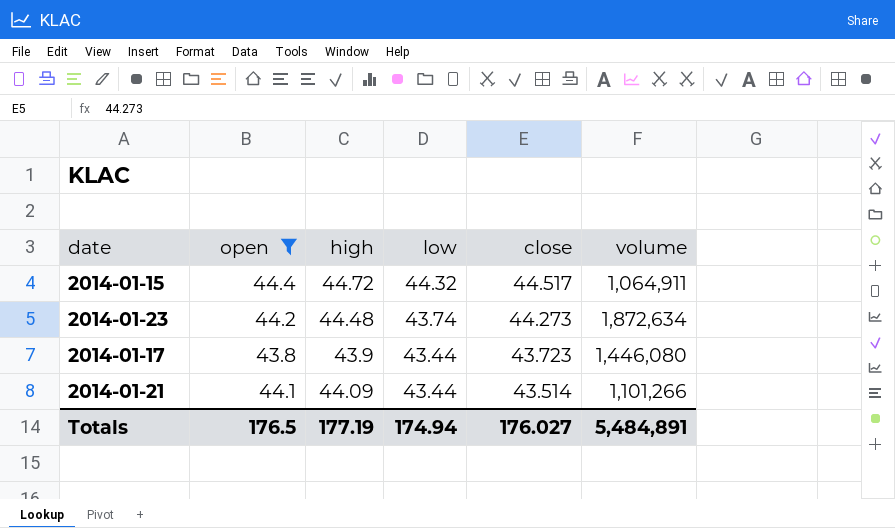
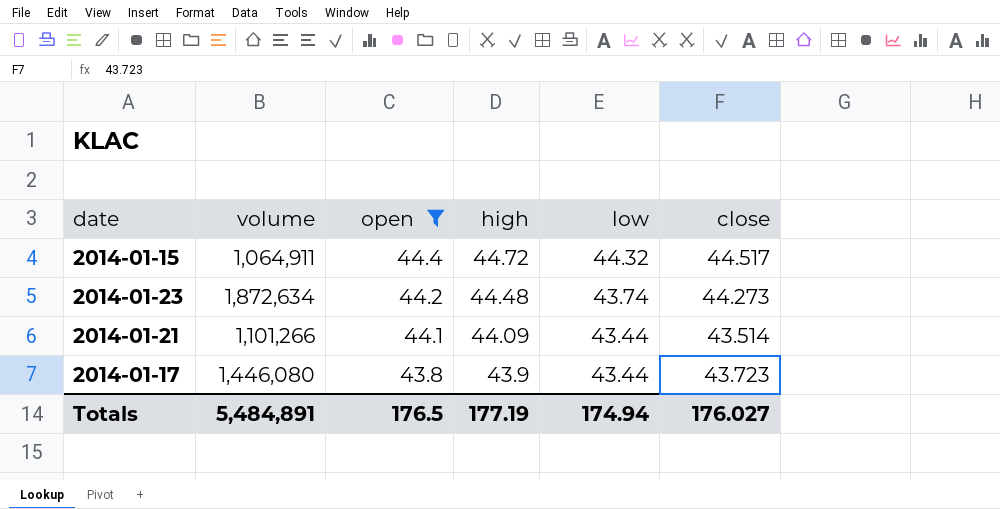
row order: low descending -> open descending
column volume | position: 6 -> 2

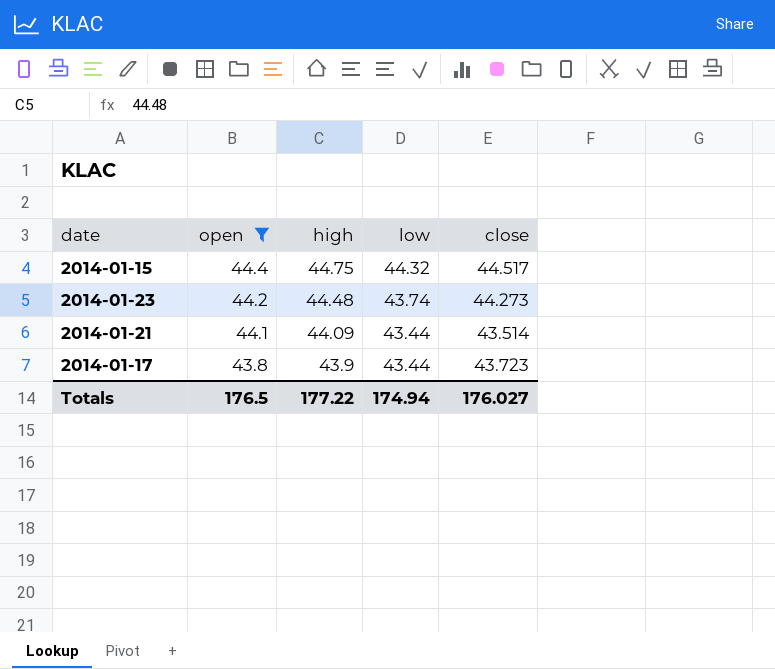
column volume | position: 2 -> none
2014-01-15 | high: 44.72 -> 44.75
Totals | high: 177.19 -> 177.22

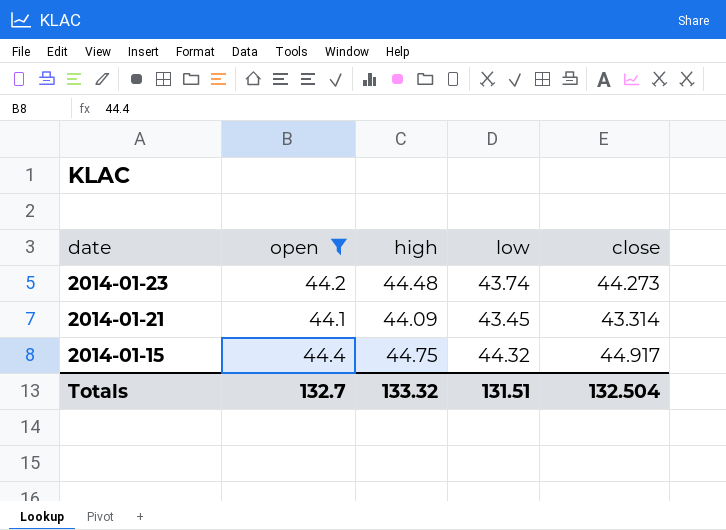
row order: open descending -> date descending
row 2014-01-17: 43.8 | 43.9 | 43.44 | 43.723 -> none
2014-01-21 | low: 43.44 -> 43.45
2014-01-21 | close: 43.514 -> 43.314
2014-01-15 | close: 44.517 -> 44.917
Totals | open: 176.5 -> 132.7
Totals | high: 177.22 -> 133.32
Totals | low: 174.94 -> 131.51
Totals | close: 176.027 -> 132.504

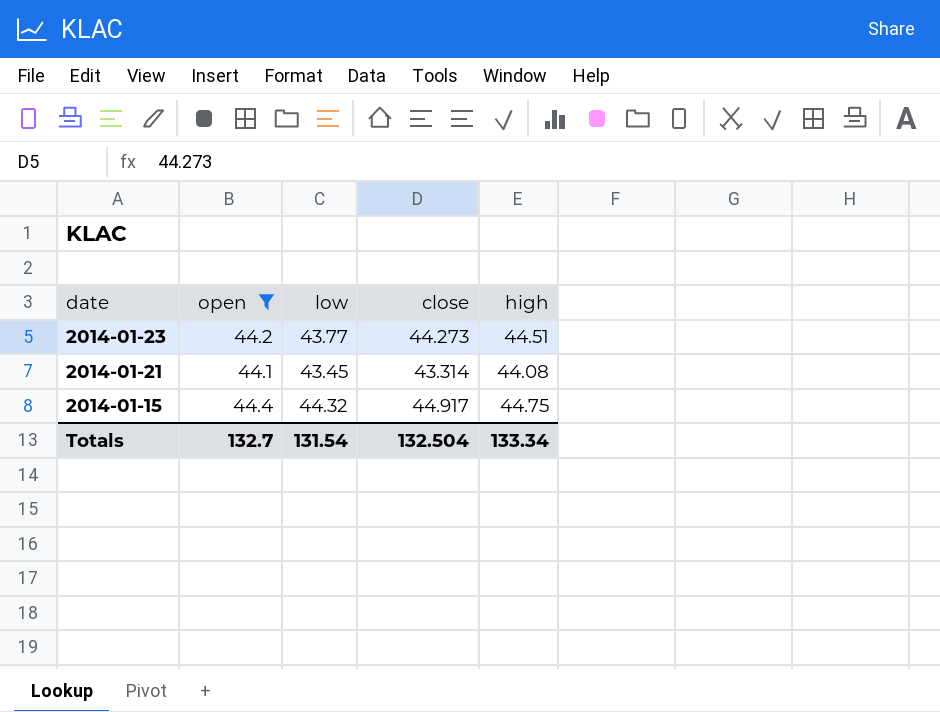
column high | position: 3 -> 5
2014-01-23 | low: 43.74 -> 43.77
2014-01-23 | high: 44.48 -> 44.51
2014-01-21 | high: 44.09 -> 44.08
Totals | low: 131.51 -> 131.54
Totals | high: 133.32 -> 133.34

